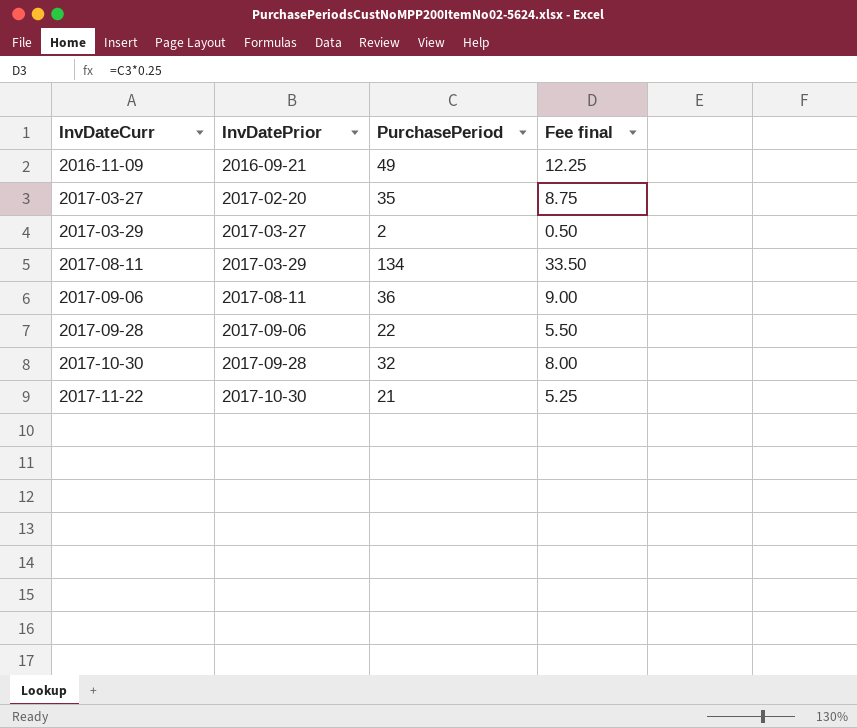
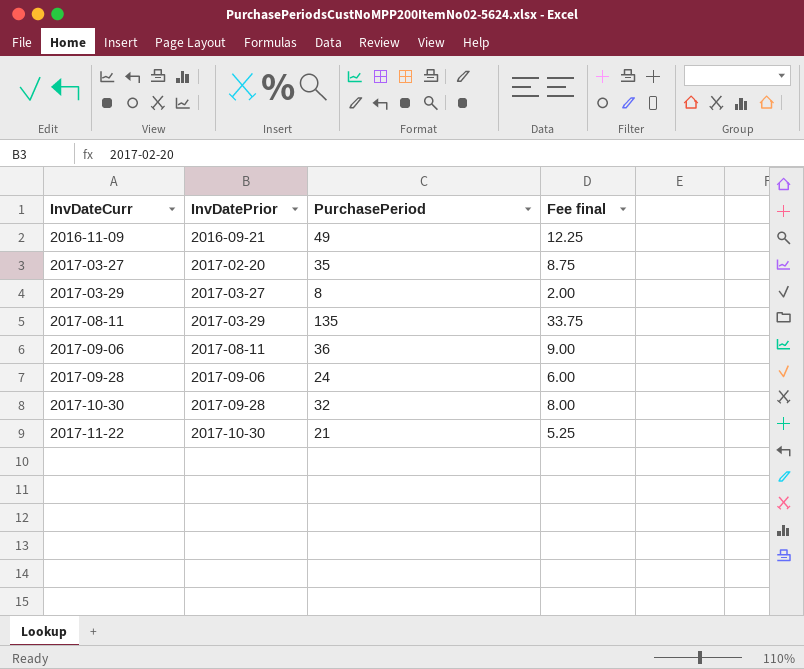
2017-03-29 | PurchasePeriod: 2 -> 8
2017-03-29 | Fee final: 0.50 -> 2.00
2017-08-11 | PurchasePeriod: 134 -> 135
2017-08-11 | Fee final: 33.50 -> 33.75
2017-09-28 | PurchasePeriod: 22 -> 24
2017-09-28 | Fee final: 5.50 -> 6.00

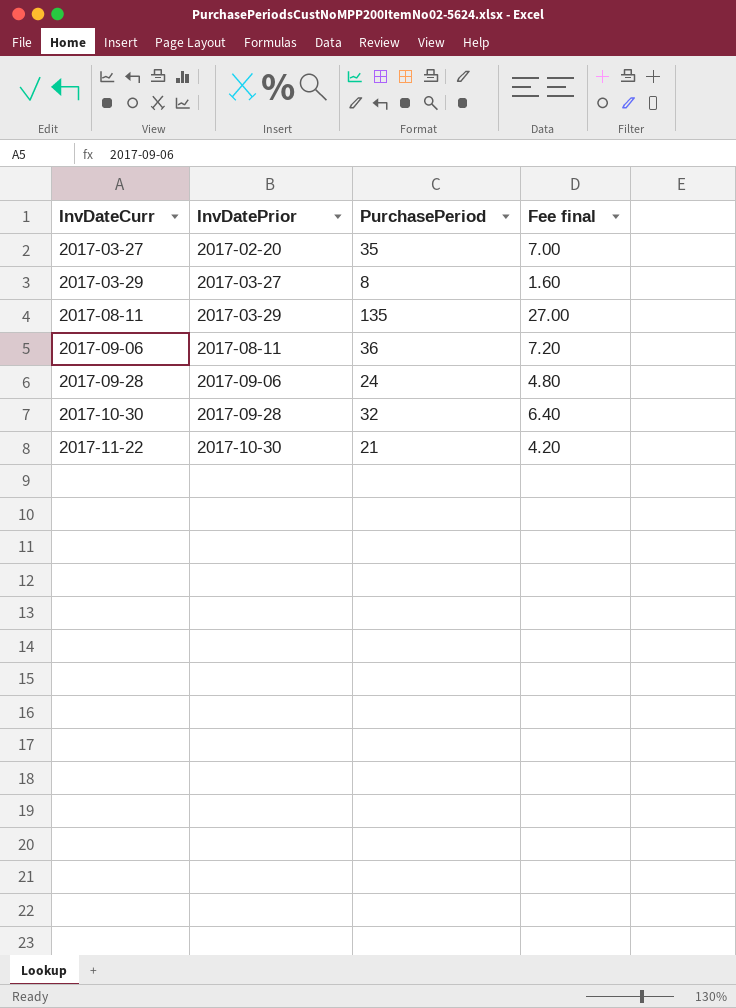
column Fee final | formula: [PurchasePeriod] * 0.25 -> [PurchasePeriod] * 0.2
row 2016-11-09: 2016-09-21 | 49 | 12.25 -> none

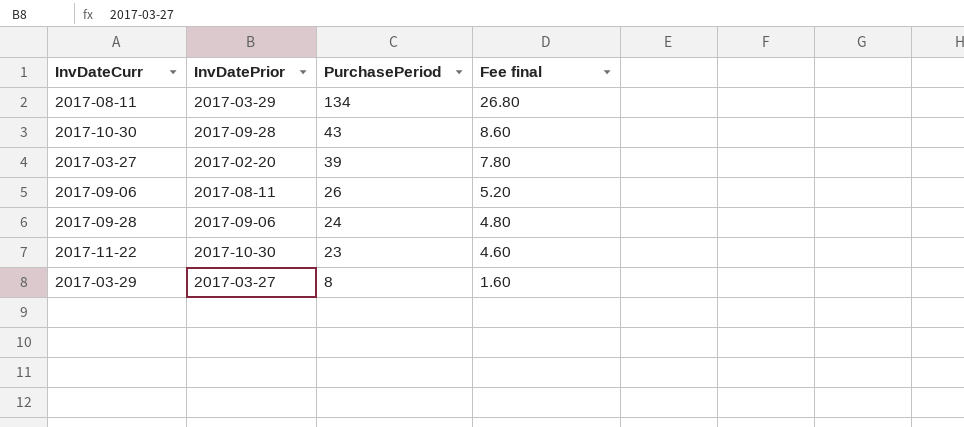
row order: InvDateCurr ascending -> PurchasePeriod descending
2017-08-11 | PurchasePeriod: 135 -> 134
2017-08-11 | Fee final: 27.00 -> 26.80
2017-10-30 | PurchasePeriod: 32 -> 43
2017-10-30 | Fee final: 6.40 -> 8.60
2017-03-27 | PurchasePeriod: 35 -> 39
2017-03-27 | Fee final: 7.00 -> 7.80
2017-09-06 | PurchasePeriod: 36 -> 26
2017-09-06 | Fee final: 7.20 -> 5.20
2017-11-22 | PurchasePeriod: 21 -> 23
2017-11-22 | Fee final: 4.20 -> 4.60

